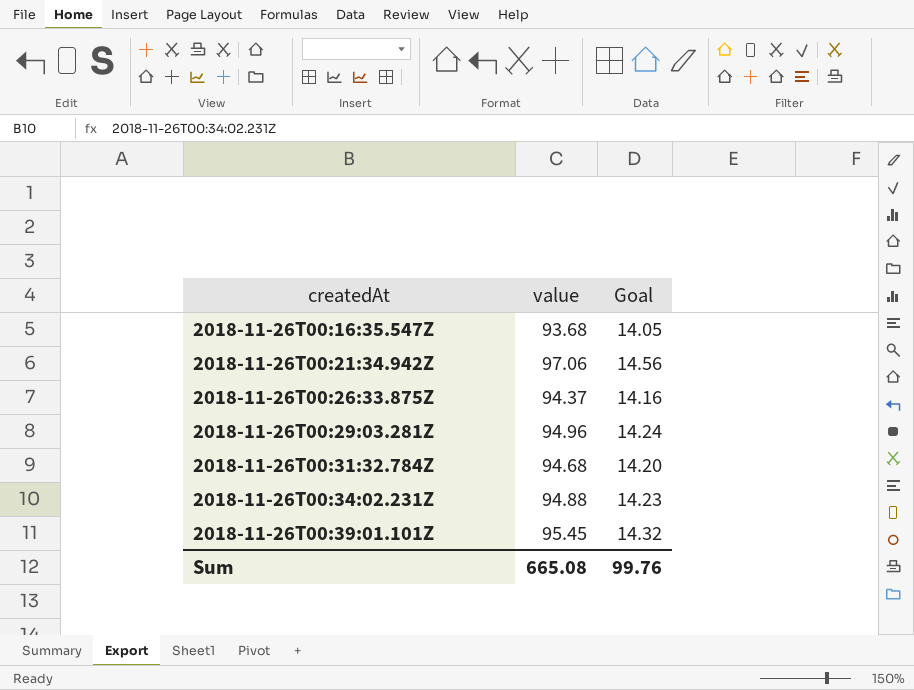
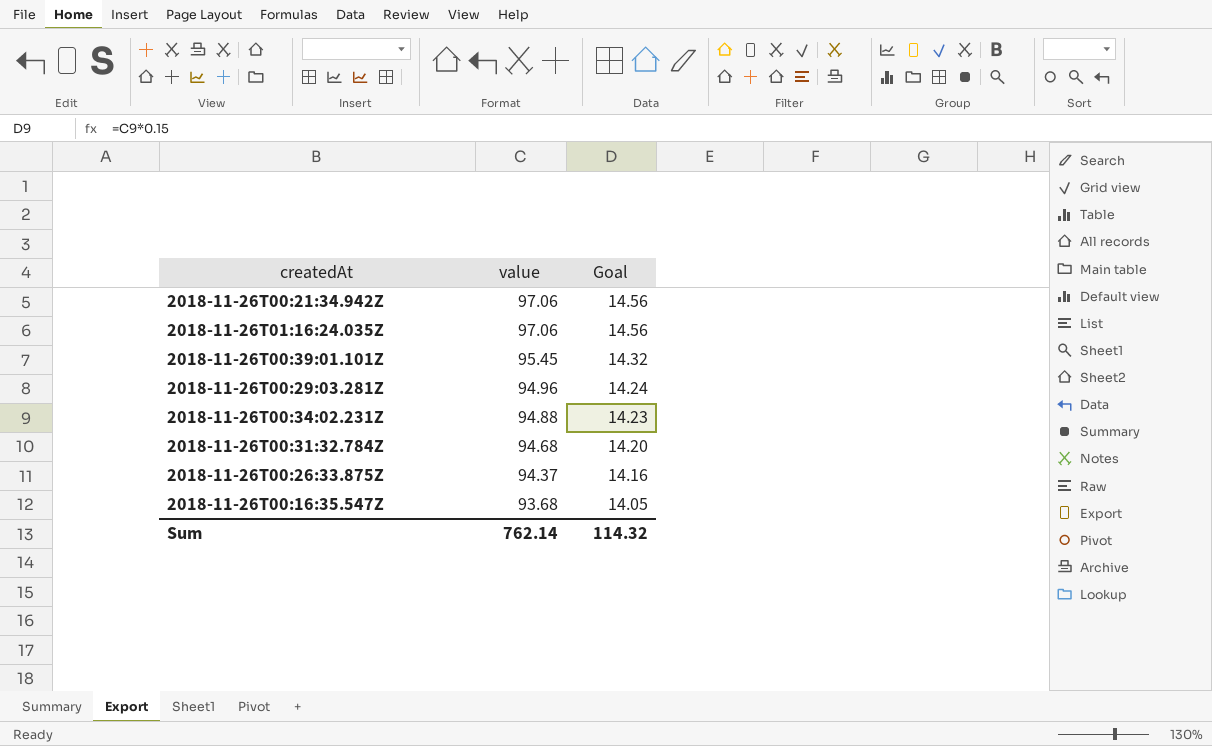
row order: createdAt ascending -> value descending
row 2018-11-26T01:16:24.035Z: none -> 97.06 | 14.56
Sum | value: 665.08 -> 762.14
Sum | Goal: 99.76 -> 114.32

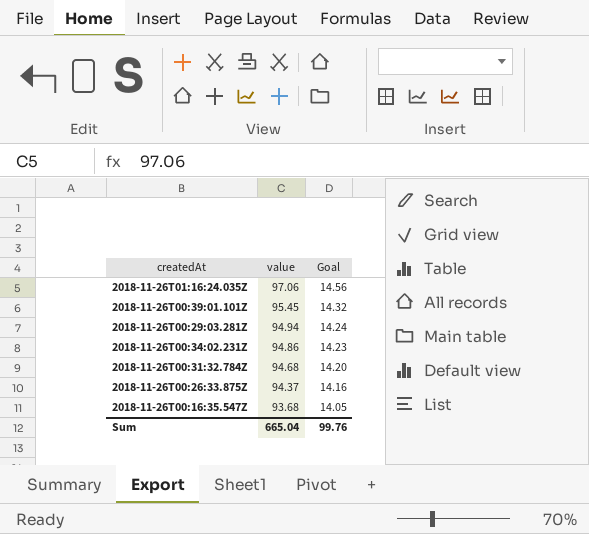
row 2018-11-26T00:21:34.942Z: 97.06 | 14.56 -> none
2018-11-26T00:29:03.281Z | value: 94.96 -> 94.94
2018-11-26T00:34:02.231Z | value: 94.88 -> 94.86
Sum | value: 762.14 -> 665.04
Sum | Goal: 114.32 -> 99.76

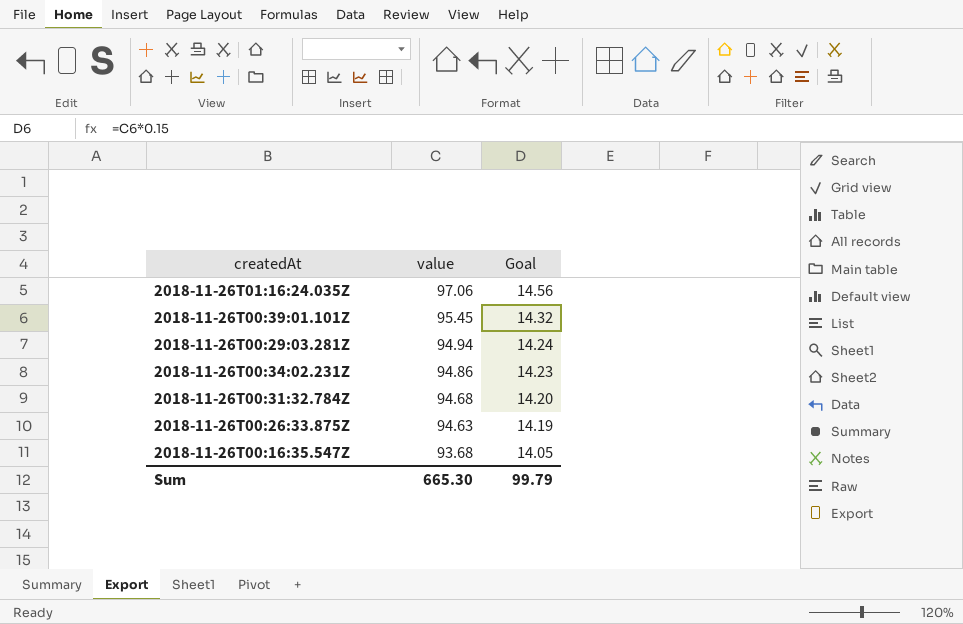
2018-11-26T00:26:33.875Z | value: 94.37 -> 94.63
2018-11-26T00:26:33.875Z | Goal: 14.16 -> 14.19
Sum | value: 665.04 -> 665.30
Sum | Goal: 99.76 -> 99.79

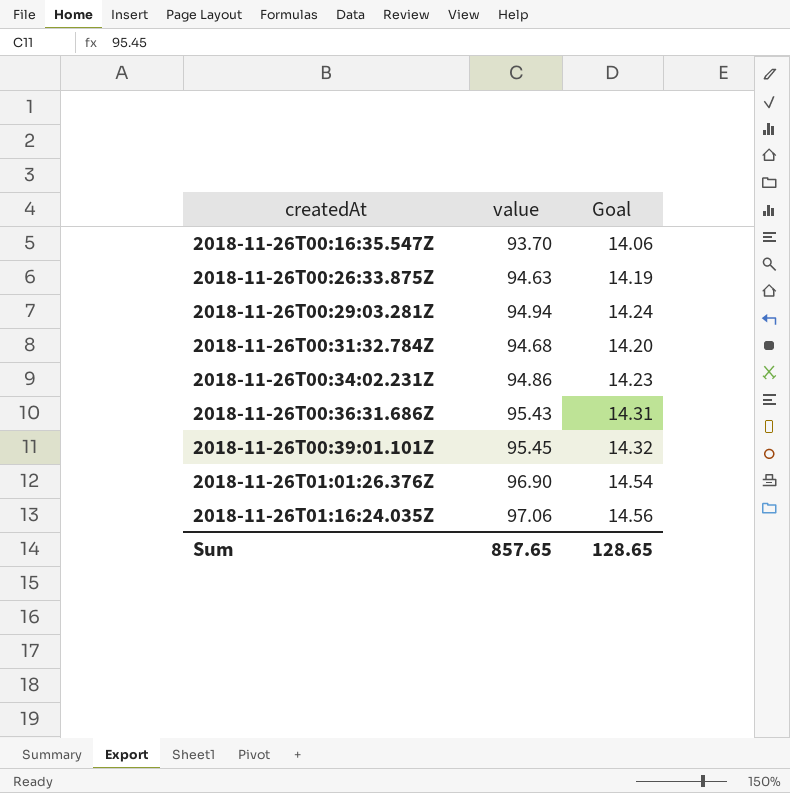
row order: value descending -> createdAt ascending
2018-11-26T00:16:35.547Z | value: 93.68 -> 93.70
2018-11-26T00:16:35.547Z | Goal: 14.05 -> 14.06
row 2018-11-26T00:36:31.686Z: none -> 95.43 | 14.31
row 2018-11-26T01:01:26.376Z: none -> 96.90 | 14.54
Sum | value: 665.30 -> 857.65
Sum | Goal: 99.79 -> 128.65

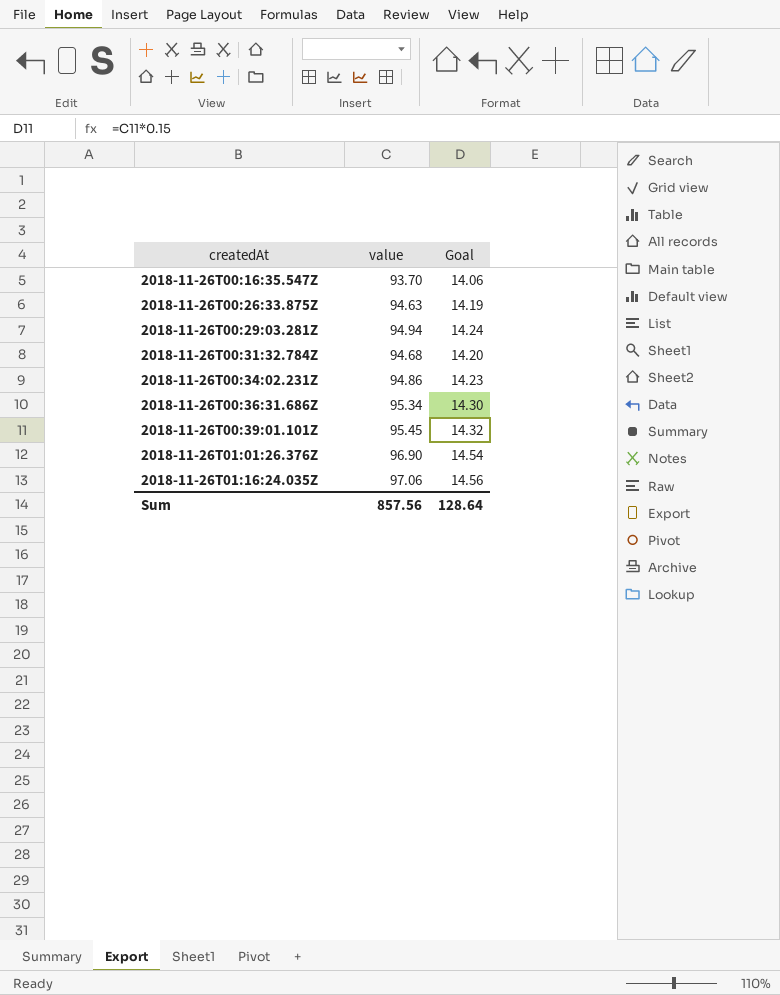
2018-11-26T00:36:31.686Z | value: 95.43 -> 95.34
2018-11-26T00:36:31.686Z | Goal: 14.31 -> 14.30
Sum | value: 857.65 -> 857.56
Sum | Goal: 128.65 -> 128.64

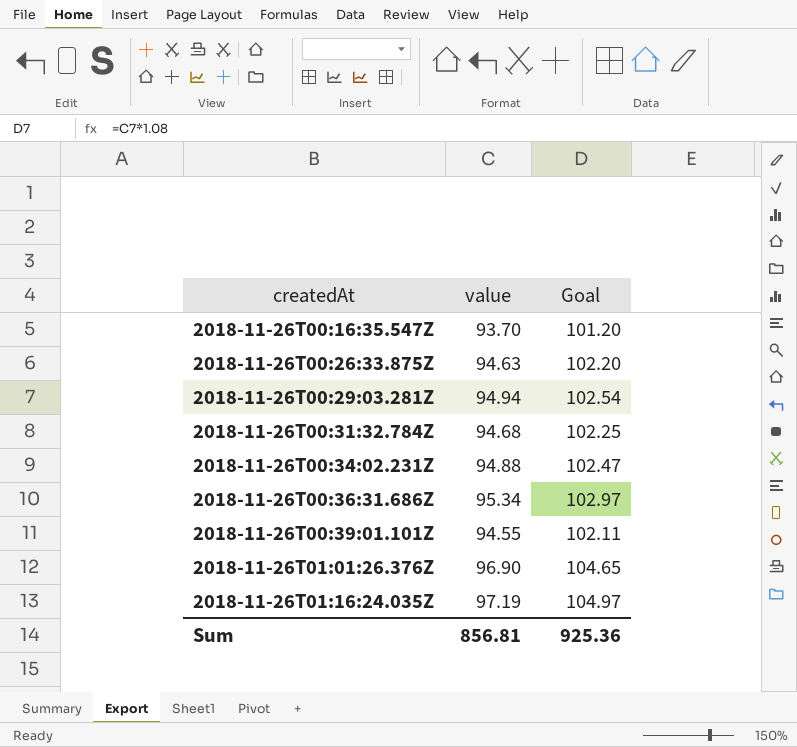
column Goal | formula: [value] * 0.15 -> [value] * 1.08
2018-11-26T00:34:02.231Z | value: 94.86 -> 94.88
2018-11-26T00:39:01.101Z | value: 95.45 -> 94.55
2018-11-26T01:16:24.035Z | value: 97.06 -> 97.19
Sum | value: 857.56 -> 856.81
Sum | Goal: 128.64 -> 925.36

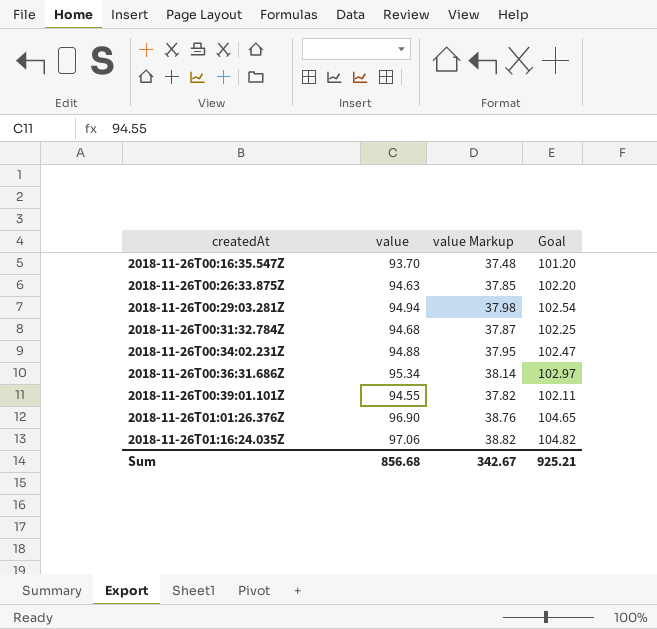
column value Markup | formula: none -> [value] * 0.4
2018-11-26T01:16:24.035Z | value: 97.19 -> 97.06
2018-11-26T01:16:24.035Z | Goal: 104.97 -> 104.82
Sum | value: 856.81 -> 856.68
Sum | Goal: 925.36 -> 925.21

